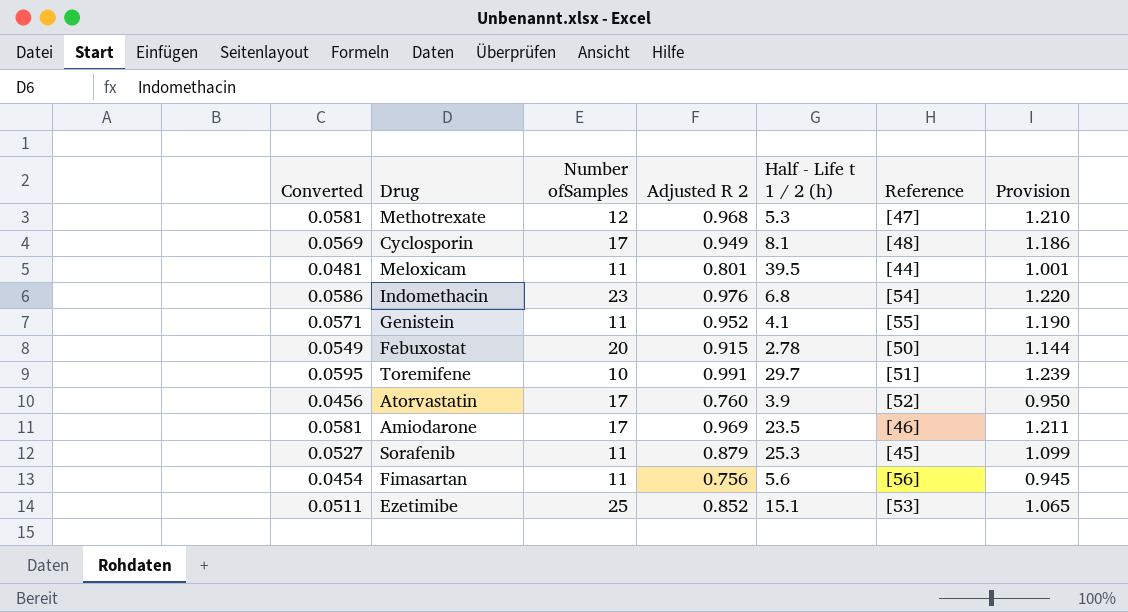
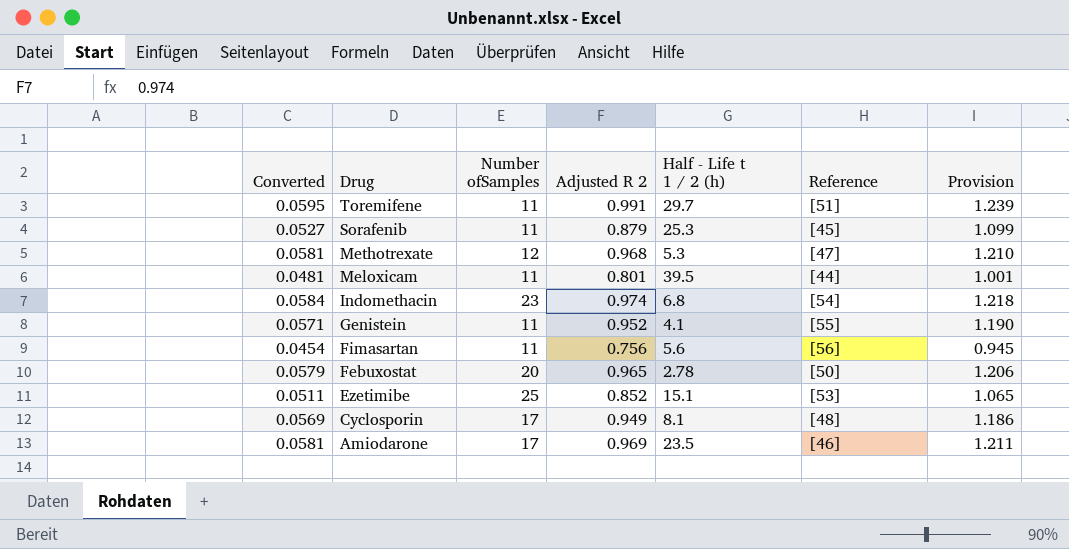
row order: none -> Drug descending
row Atorvastatin: 0.0456 | 17 | 0.760 | 3.9 | [52] | 0.950 -> none
Toremifene | Number ofSamples: 10 -> 11
Indomethacin | Converted: 0.0586 -> 0.0584
Indomethacin | Adjusted R 2: 0.976 -> 0.974
Indomethacin | Provision: 1.220 -> 1.218
Febuxostat | Converted: 0.0549 -> 0.0579
Febuxostat | Adjusted R 2: 0.915 -> 0.965
Febuxostat | Provision: 1.144 -> 1.206

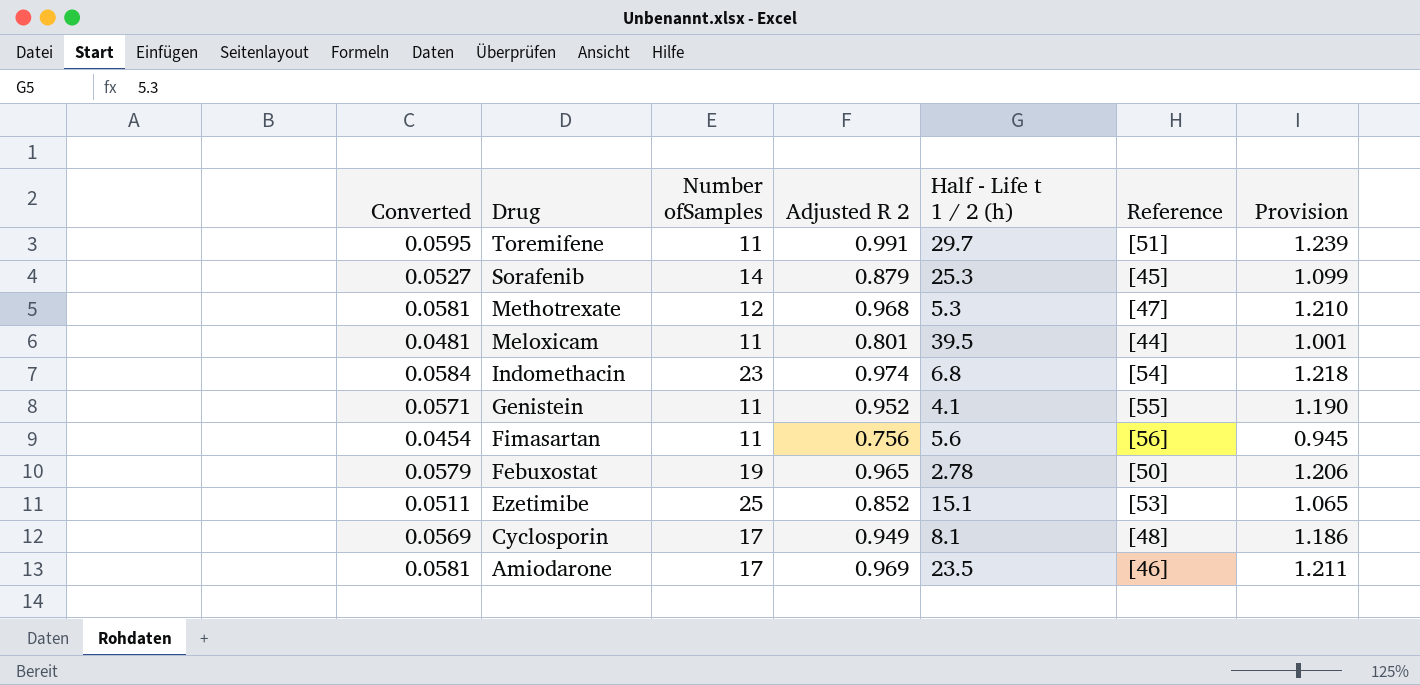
Sorafenib | Number ofSamples: 11 -> 14
Febuxostat | Number ofSamples: 20 -> 19

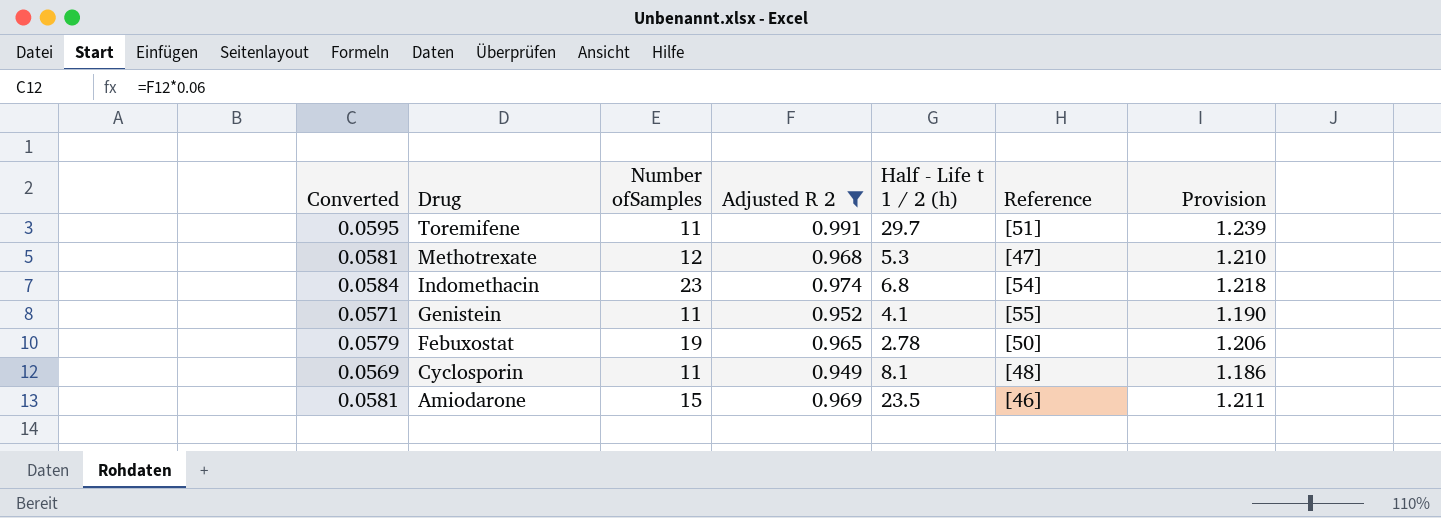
filter: none -> Adjusted R 2 >= 0.949
Cyclosporin | Number ofSamples: 17 -> 11
Amiodarone | Number ofSamples: 17 -> 15

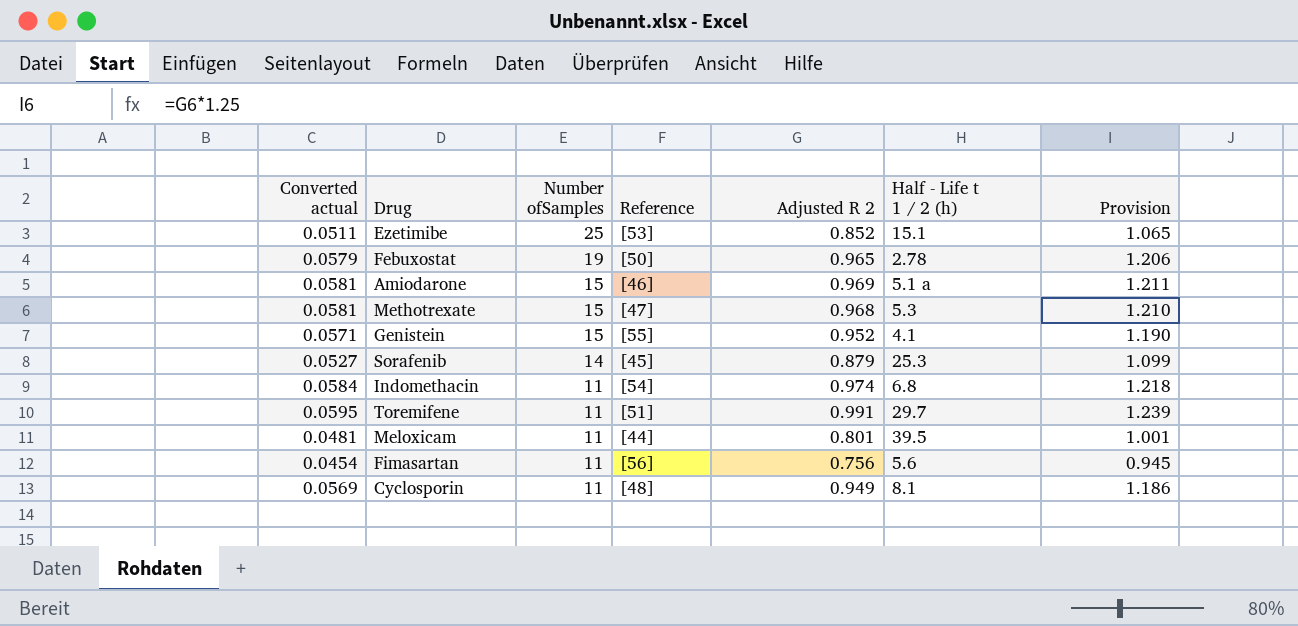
filter: Adjusted R 2 >= 0.949 -> none
row order: Drug descending -> Number ofSamples descending
column name: Converted -> Converted actual
column Reference | position: 6 -> 4
Amiodarone | Half - Life t 1 / 2 (h): 23.5 -> 5.1 a
Methotrexate | Number ofSamples: 12 -> 15
Genistein | Number ofSamples: 11 -> 15
Indomethacin | Number ofSamples: 23 -> 11

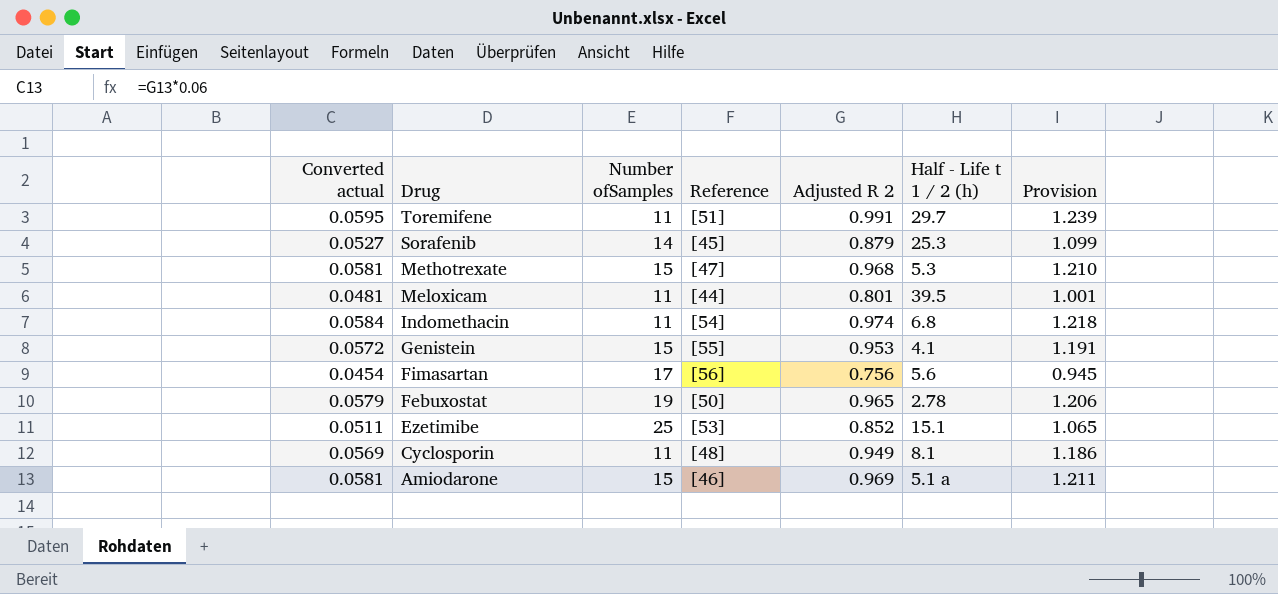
row order: Number ofSamples descending -> Drug descending
Genistein | Converted actual: 0.0571 -> 0.0572
Genistein | Adjusted R 2: 0.952 -> 0.953
Genistein | Provision: 1.190 -> 1.191
Fimasartan | Number ofSamples: 11 -> 17

